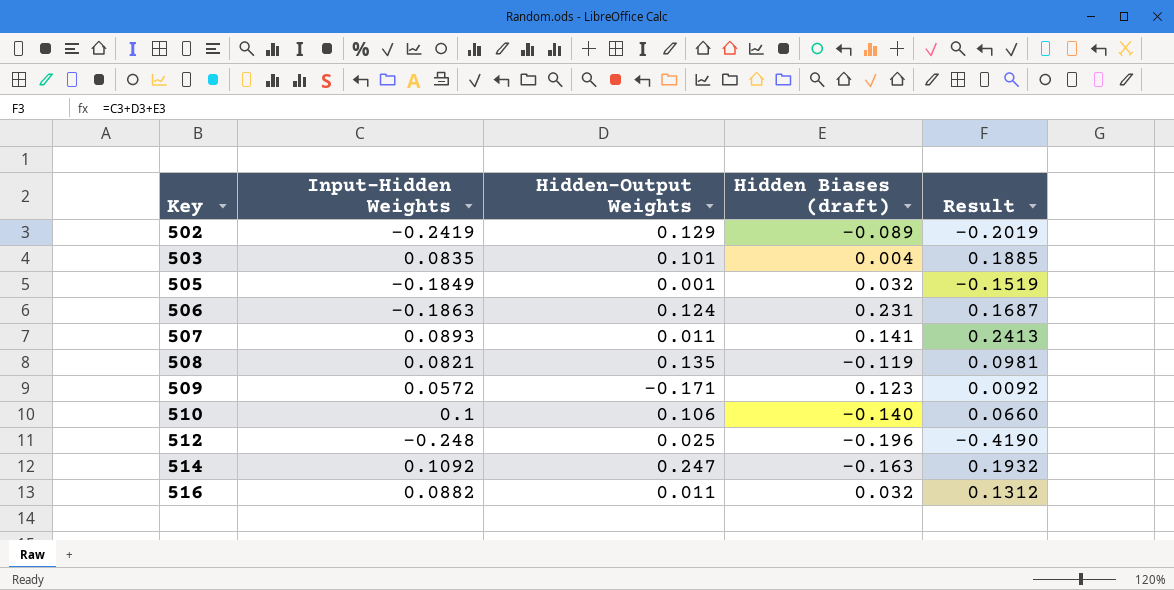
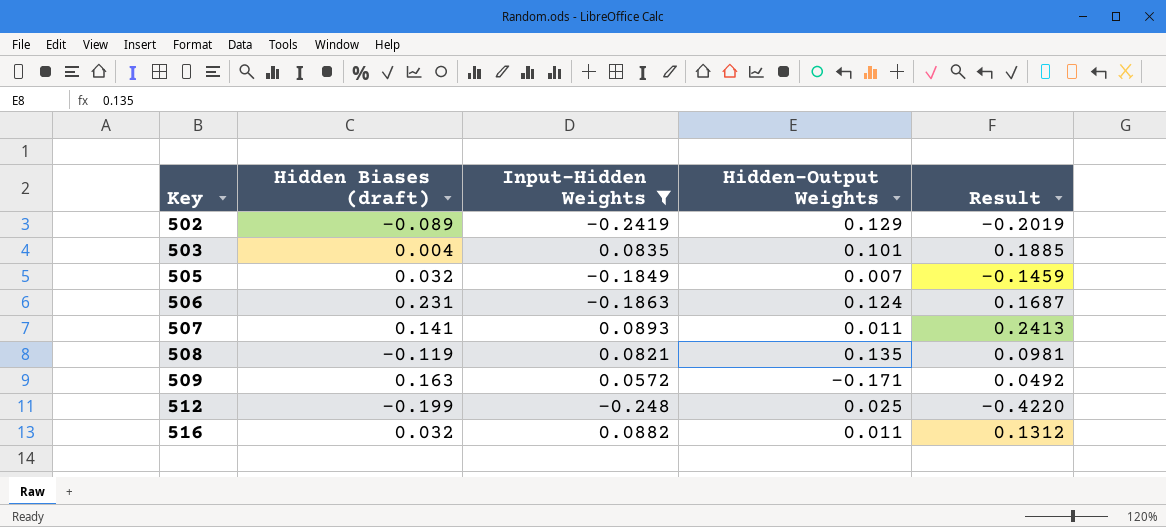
filter: none -> Input-Hidden Weights <= 0.0893
column Hidden Biases (draft) | position: 4 -> 2
505 | Hidden-Output Weights: 0.001 -> 0.007
505 | Result: -0.1519 -> -0.1459
509 | Hidden Biases (draft): 0.123 -> 0.163
509 | Result: 0.0092 -> 0.0492
512 | Hidden Biases (draft): -0.196 -> -0.199
512 | Result: -0.4190 -> -0.4220

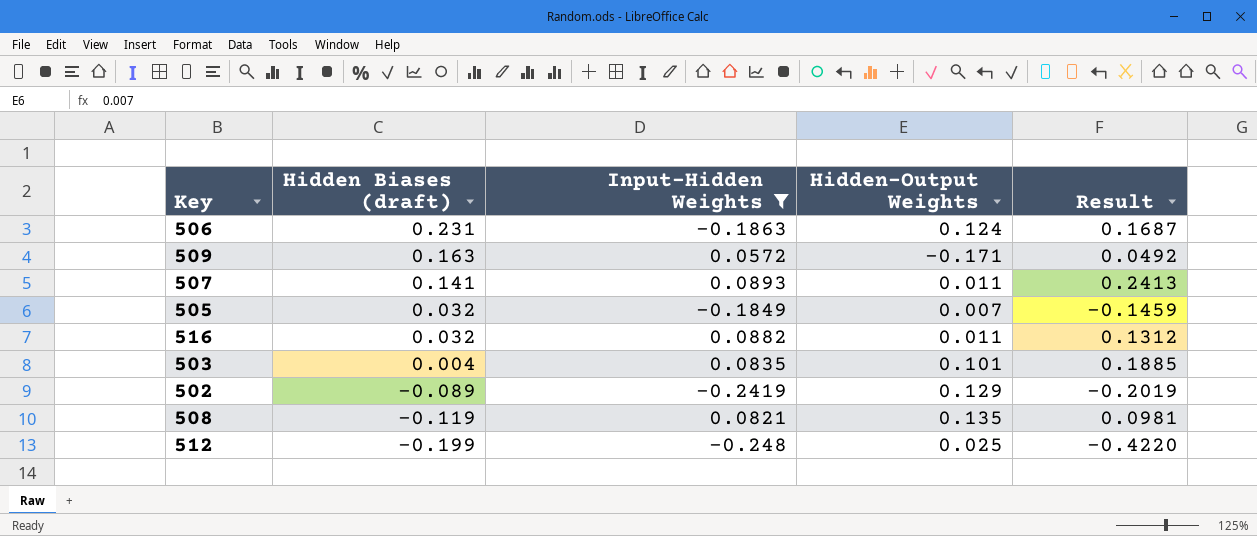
row order: Key ascending -> Hidden Biases (draft) descending

